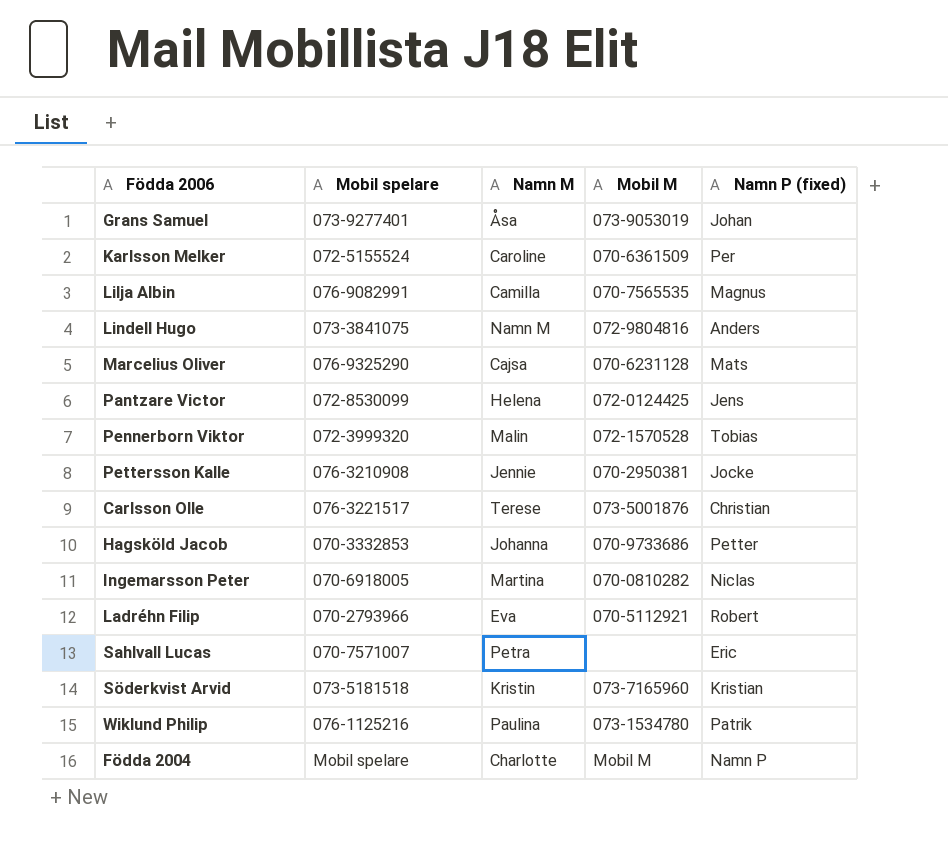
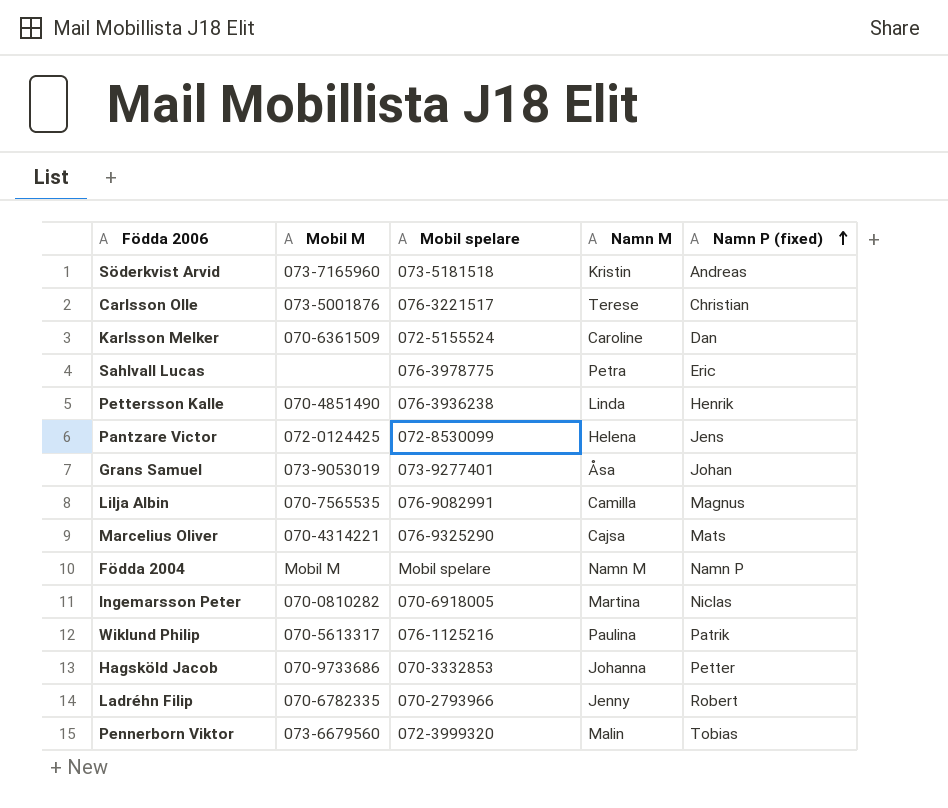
row order: none -> Namn P (fixed) ascending
column Mobil M | position: 4 -> 2
row Lindell Hugo: 073-3841075 | Namn M | 072-9804816 | Anders -> none
Söderkvist Arvid | Namn P (fixed): Kristian -> Andreas
Karlsson Melker | Namn P (fixed): Per -> Dan
Sahlvall Lucas | Mobil spelare: 070-7571007 -> 076-3978775
Pettersson Kalle | Mobil M: 070-2950381 -> 070-4851490
Pettersson Kalle | Mobil spelare: 076-3210908 -> 076-3936238
Pettersson Kalle | Namn M: Jennie -> Linda
Pettersson Kalle | Namn P (fixed): Jocke -> Henrik
Marcelius Oliver | Mobil M: 070-6231128 -> 070-4314221
Födda 2004 | Namn M: Charlotte -> Namn M
Wiklund Philip | Mobil M: 073-1534780 -> 070-5613317
Ladréhn Filip | Mobil M: 070-5112921 -> 070-6782335
Ladréhn Filip | Namn M: Eva -> Jenny
Pennerborn Viktor | Mobil M: 072-1570528 -> 073-6679560

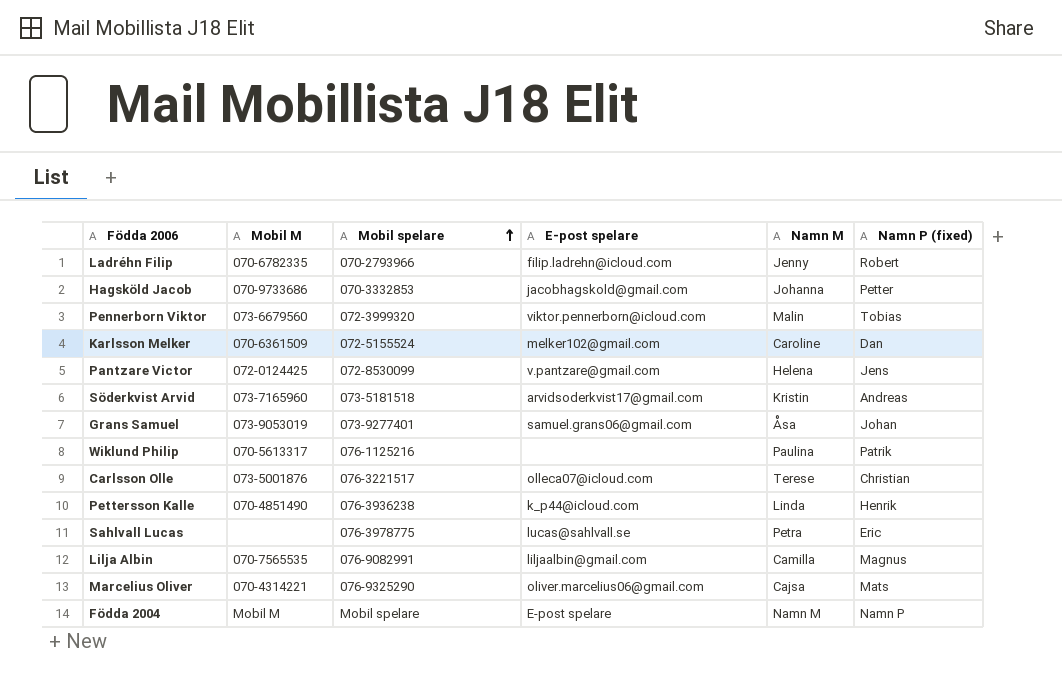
row order: Namn P (fixed) ascending -> Mobil spelare ascending
column E-post spelare | position: none -> 4
row Ingemarsson Peter: 070-0810282 | 070-6918005 | Martina | Niclas -> none

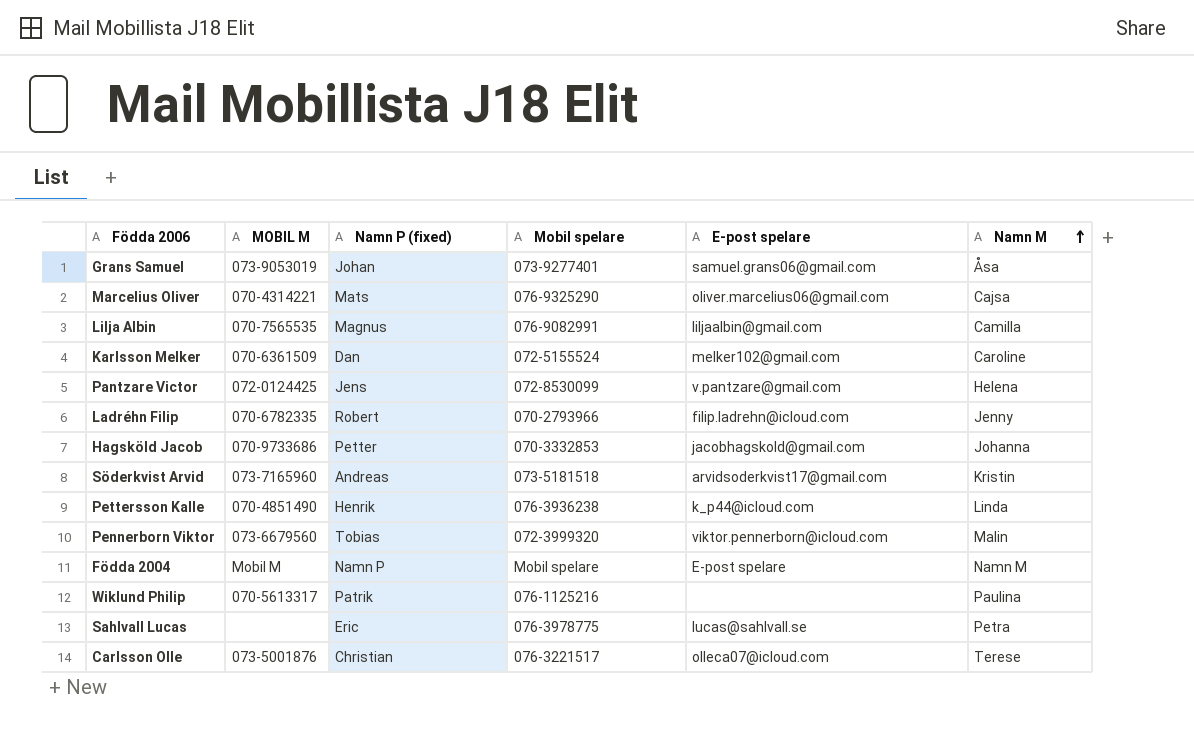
row order: Mobil spelare ascending -> Namn M ascending
column name: Mobil M -> MOBIL M
column Namn P (fixed) | position: 6 -> 3

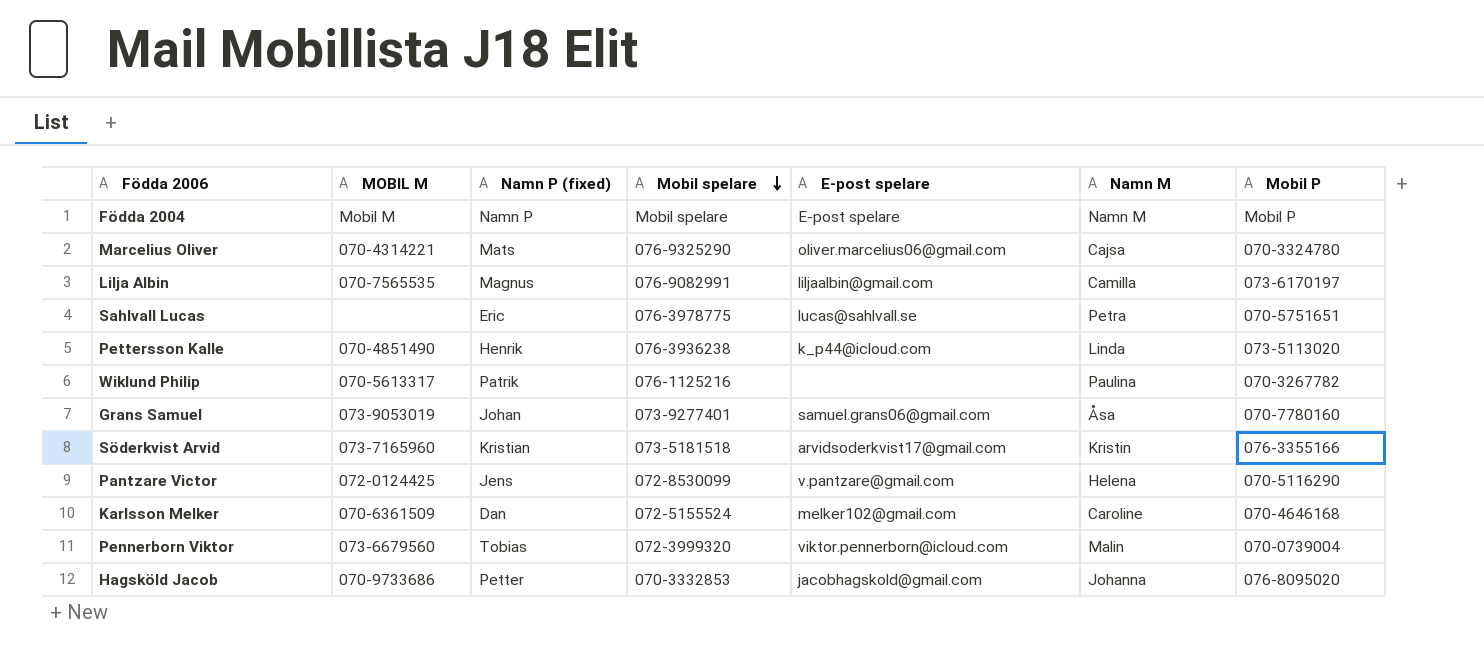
row order: Namn M ascending -> Mobil spelare descending
column Mobil P | position: none -> 7
row Ladréhn Filip: 070-6782335 | Robert | 070-2793966 | filip.ladrehn@icloud.com | Jenny -> none
row Carlsson Olle: 073-5001876 | Christian | 076-3221517 | olleca07@icloud.com | Terese -> none
Söderkvist Arvid | Namn P (fixed): Andreas -> Kristian

